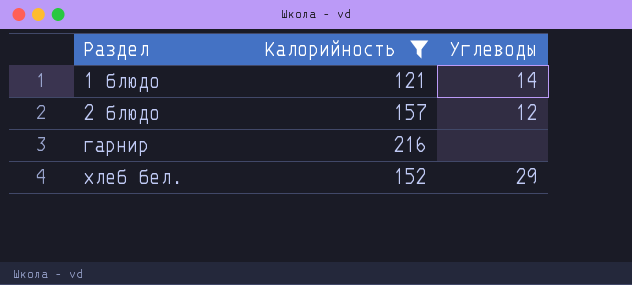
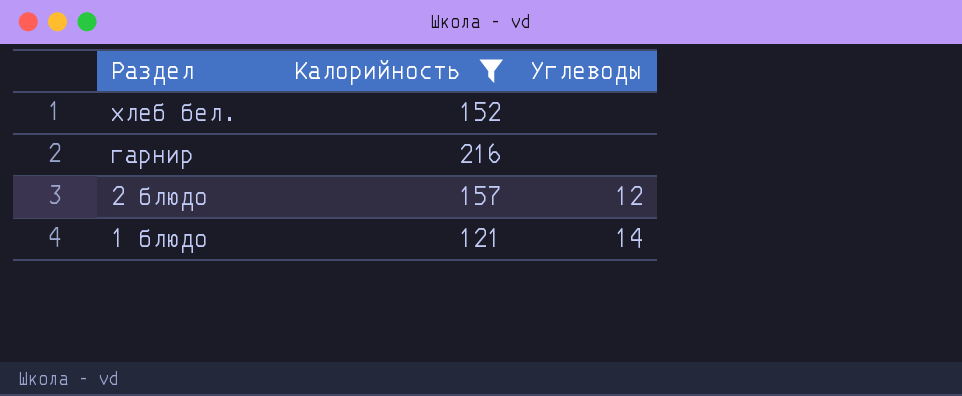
row order: Раздел ascending -> Раздел descending
хлеб бел. | Углеводы: 29 -> none

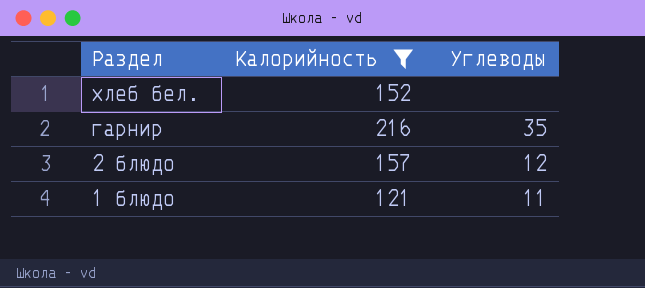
гарнир | Углеводы: none -> 35
1 блюдо | Углеводы: 14 -> 11

